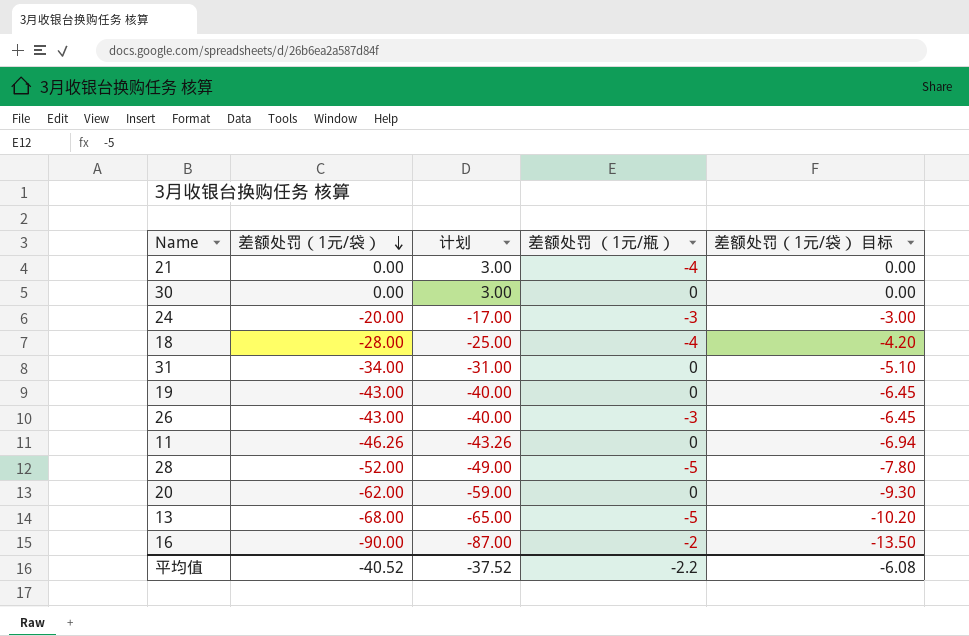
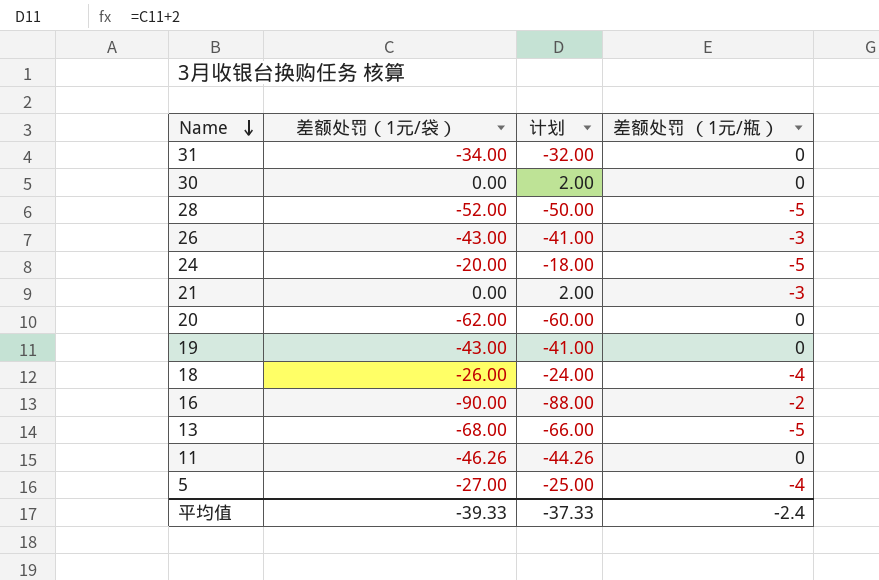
row order: 差额处罚（1元/袋） descending -> Name descending
column 差额处罚（1元/袋） 目标 | formula: [差额处罚（1元/袋）] * 0.15 -> none
column 计划 | formula: [差额处罚（1元/袋）] + 3 -> [差额处罚（1元/袋）] + 2
24 | 差额处罚 （1元/瓶）: -3 -> -5
21 | 差额处罚 （1元/瓶）: -4 -> -3
18 | 差额处罚（1元/袋）: -28.00 -> -26.00
row 5: none -> -27.00 | -25.00 | -4
平均值 | 差额处罚（1元/袋）: -40.52 -> -39.33
平均值 | 计划: -37.52 -> -37.33
平均值 | 差额处罚 （1元/瓶）: -2.2 -> -2.4

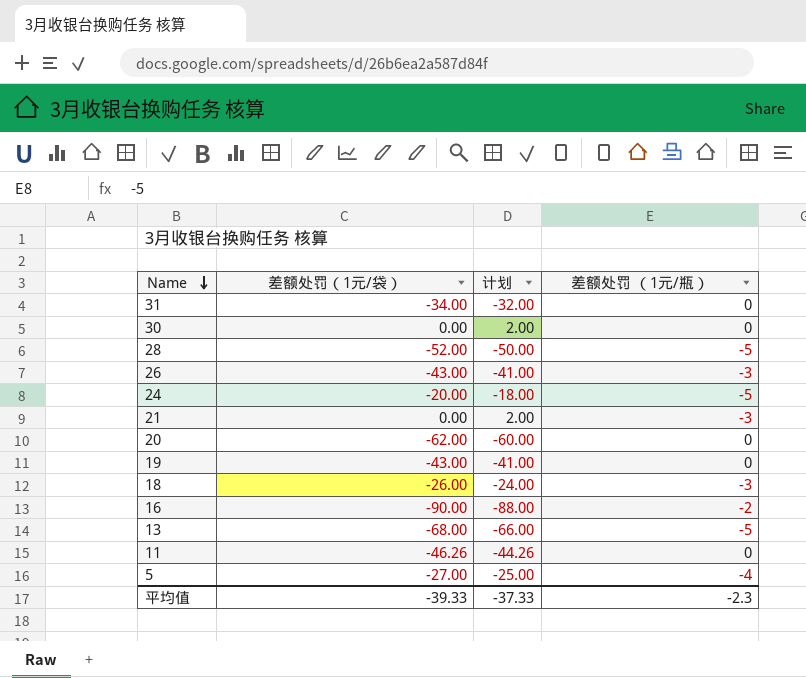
18 | 差额处罚 （1元/瓶）: -4 -> -3
平均值 | 差额处罚 （1元/瓶）: -2.4 -> -2.3

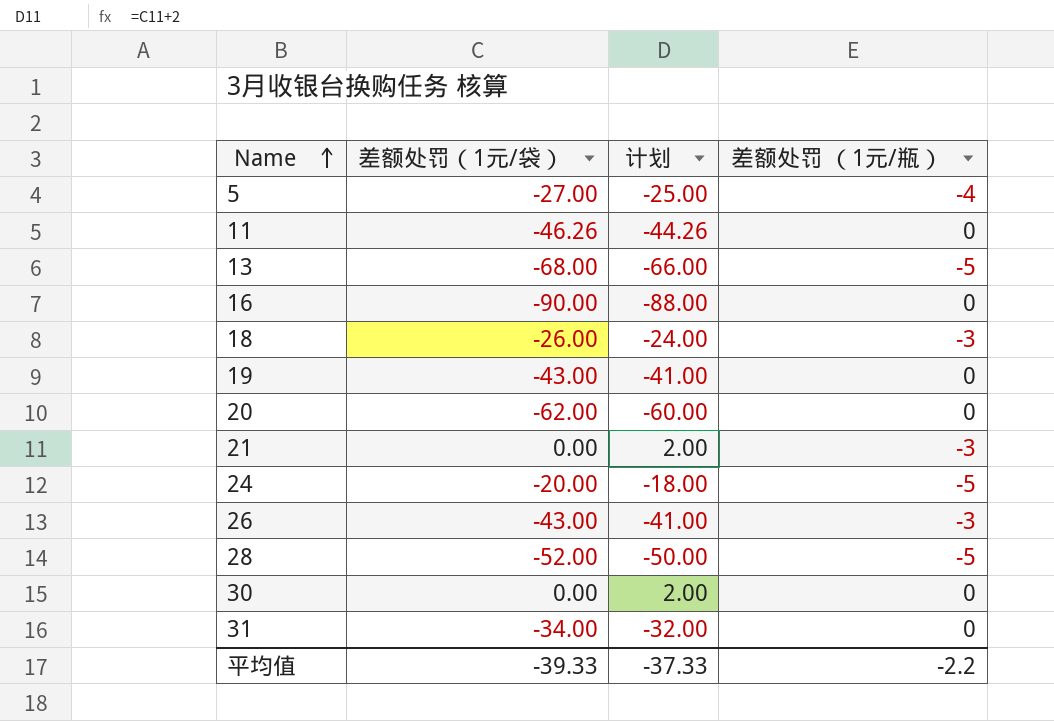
row order: Name descending -> Name ascending
16 | 差额处罚 （1元/瓶）: -2 -> 0
平均值 | 差额处罚 （1元/瓶）: -2.3 -> -2.2

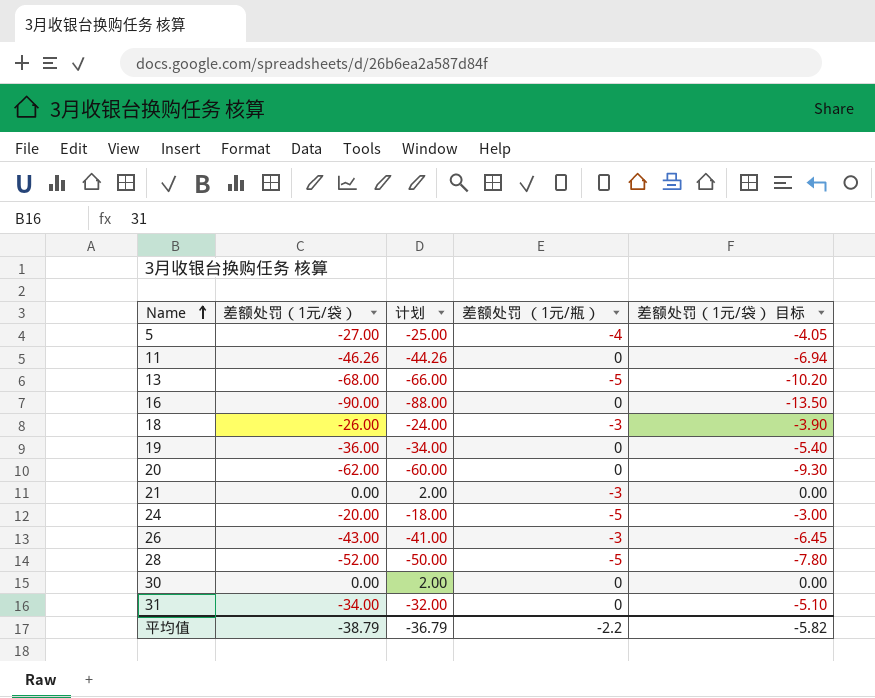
column 差额处罚（1元/袋） 目标 | formula: none -> [差额处罚（1元/袋）] * 0.15
19 | 差额处罚（1元/袋）: -43.00 -> -36.00
19 | 计划: -41.00 -> -34.00
平均值 | 差额处罚（1元/袋）: -39.33 -> -38.79
平均值 | 计划: -37.33 -> -36.79

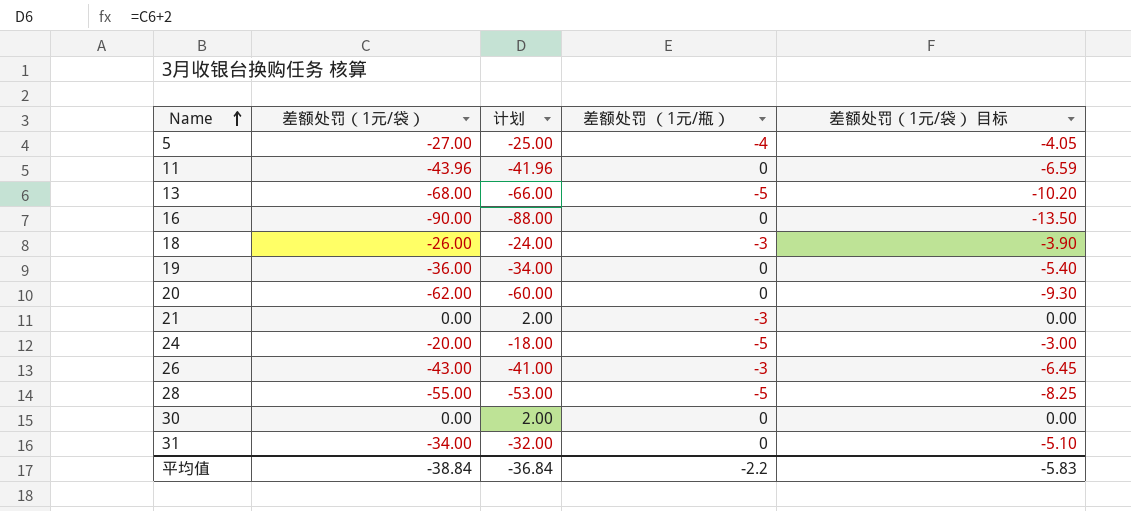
11 | 差额处罚（1元/袋）: -46.26 -> -43.96
11 | 计划: -44.26 -> -41.96
11 | 差额处罚（1元/袋） 目标: -6.94 -> -6.59
28 | 差额处罚（1元/袋）: -52.00 -> -55.00
28 | 计划: -50.00 -> -53.00
28 | 差额处罚（1元/袋） 目标: -7.80 -> -8.25
平均值 | 差额处罚（1元/袋）: -38.79 -> -38.84
平均值 | 计划: -36.79 -> -36.84
平均值 | 差额处罚（1元/袋） 目标: -5.82 -> -5.83

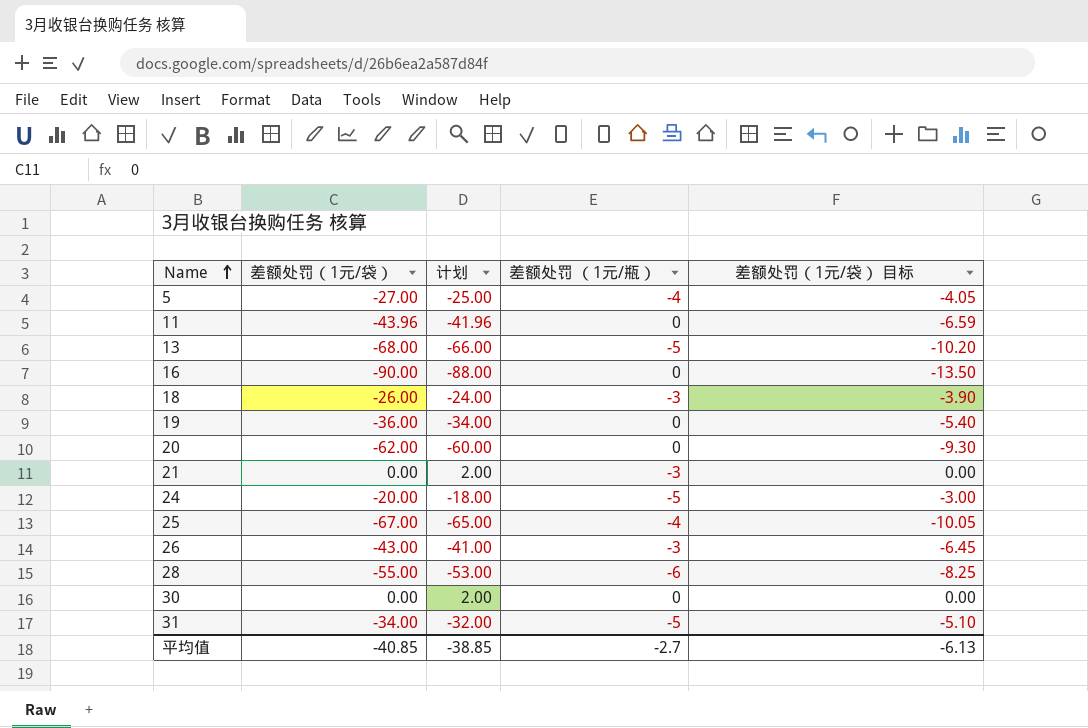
row 25: none -> -67.00 | -65.00 | -4 | -10.05
28 | 差额处罚 （1元/瓶）: -5 -> -6
31 | 差额处罚 （1元/瓶）: 0 -> -5
平均值 | 差额处罚（1元/袋）: -38.84 -> -40.85
平均值 | 计划: -36.84 -> -38.85
平均值 | 差额处罚 （1元/瓶）: -2.2 -> -2.7
平均值 | 差额处罚（1元/袋） 目标: -5.83 -> -6.13

